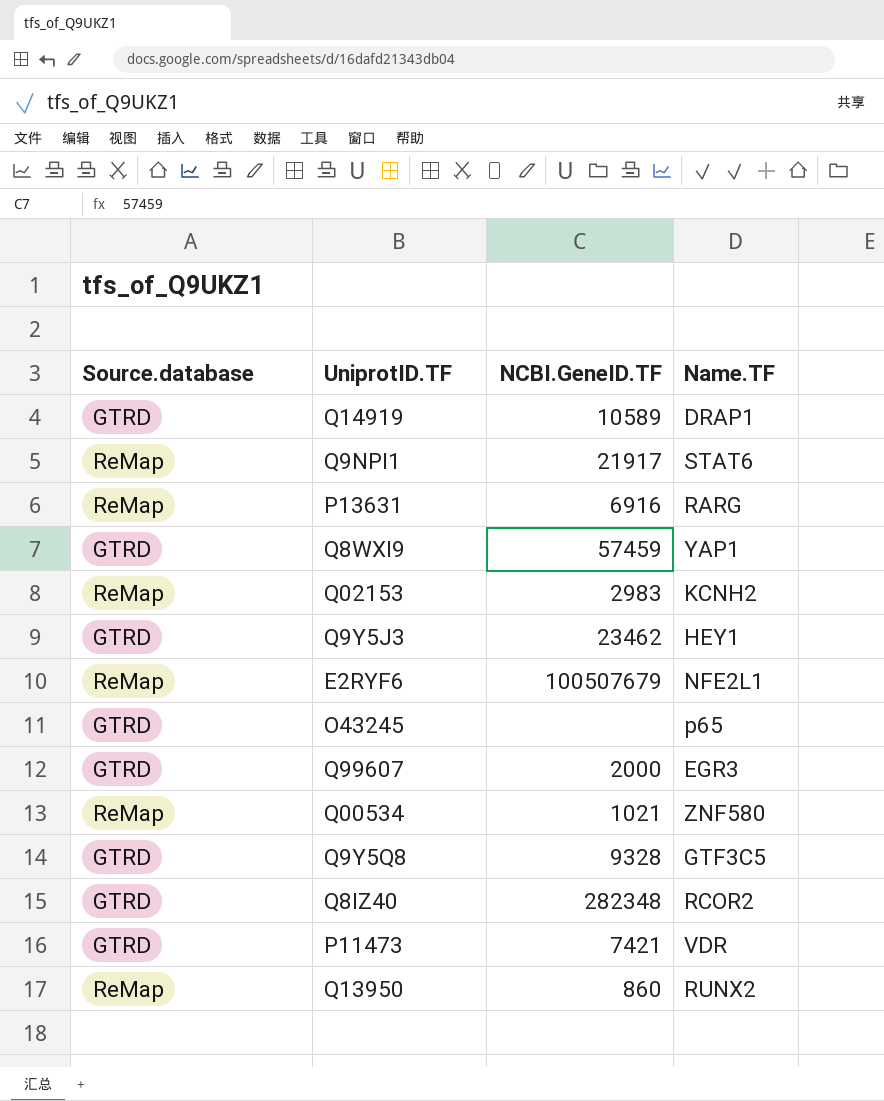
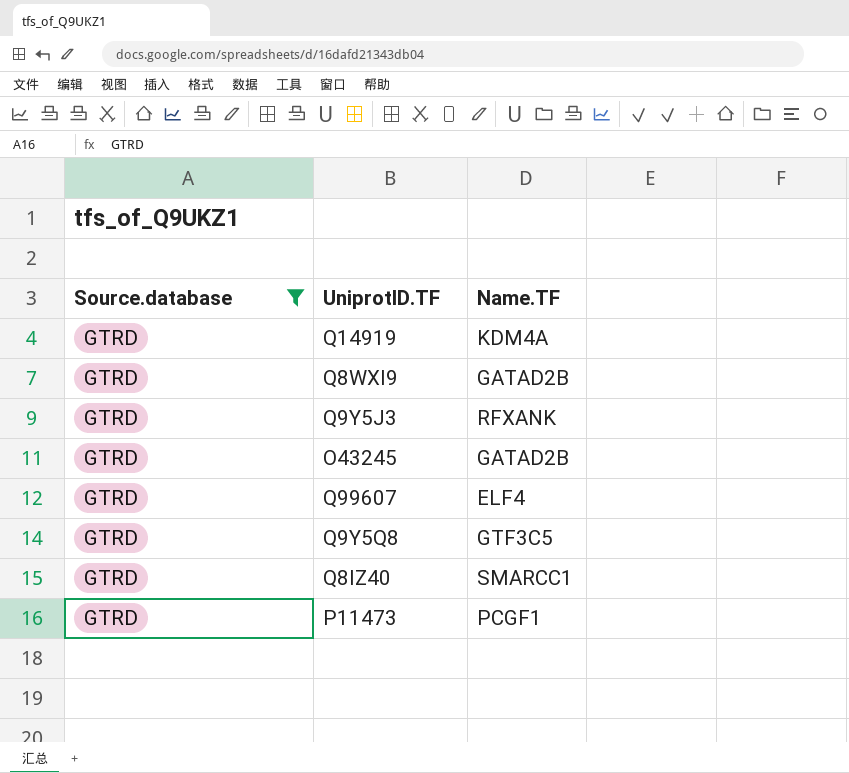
filter: none -> Source.database = GTRD
column NCBI.GeneID.TF | position: 3 -> none
Q14919 | Name.TF: DRAP1 -> KDM4A
Q8WXI9 | Name.TF: YAP1 -> GATAD2B
Q9Y5J3 | Name.TF: HEY1 -> RFXANK
O43245 | Name.TF: p65 -> GATAD2B
Q99607 | Name.TF: EGR3 -> ELF4
Q8IZ40 | Name.TF: RCOR2 -> SMARCC1
P11473 | Name.TF: VDR -> PCGF1

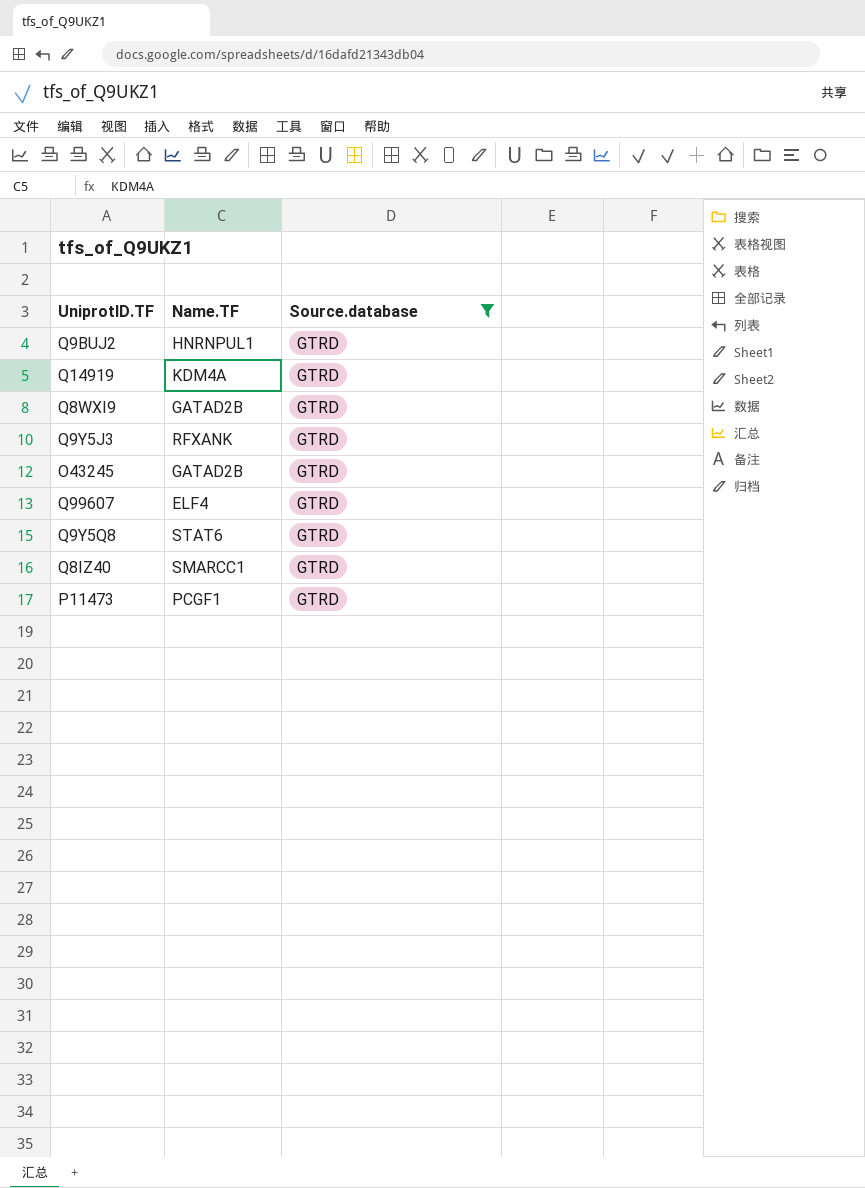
column Source.database | position: 1 -> 3
row Q9BUJ2: none -> HNRNPUL1 | GTRD
Q9Y5Q8 | Name.TF: GTF3C5 -> STAT6

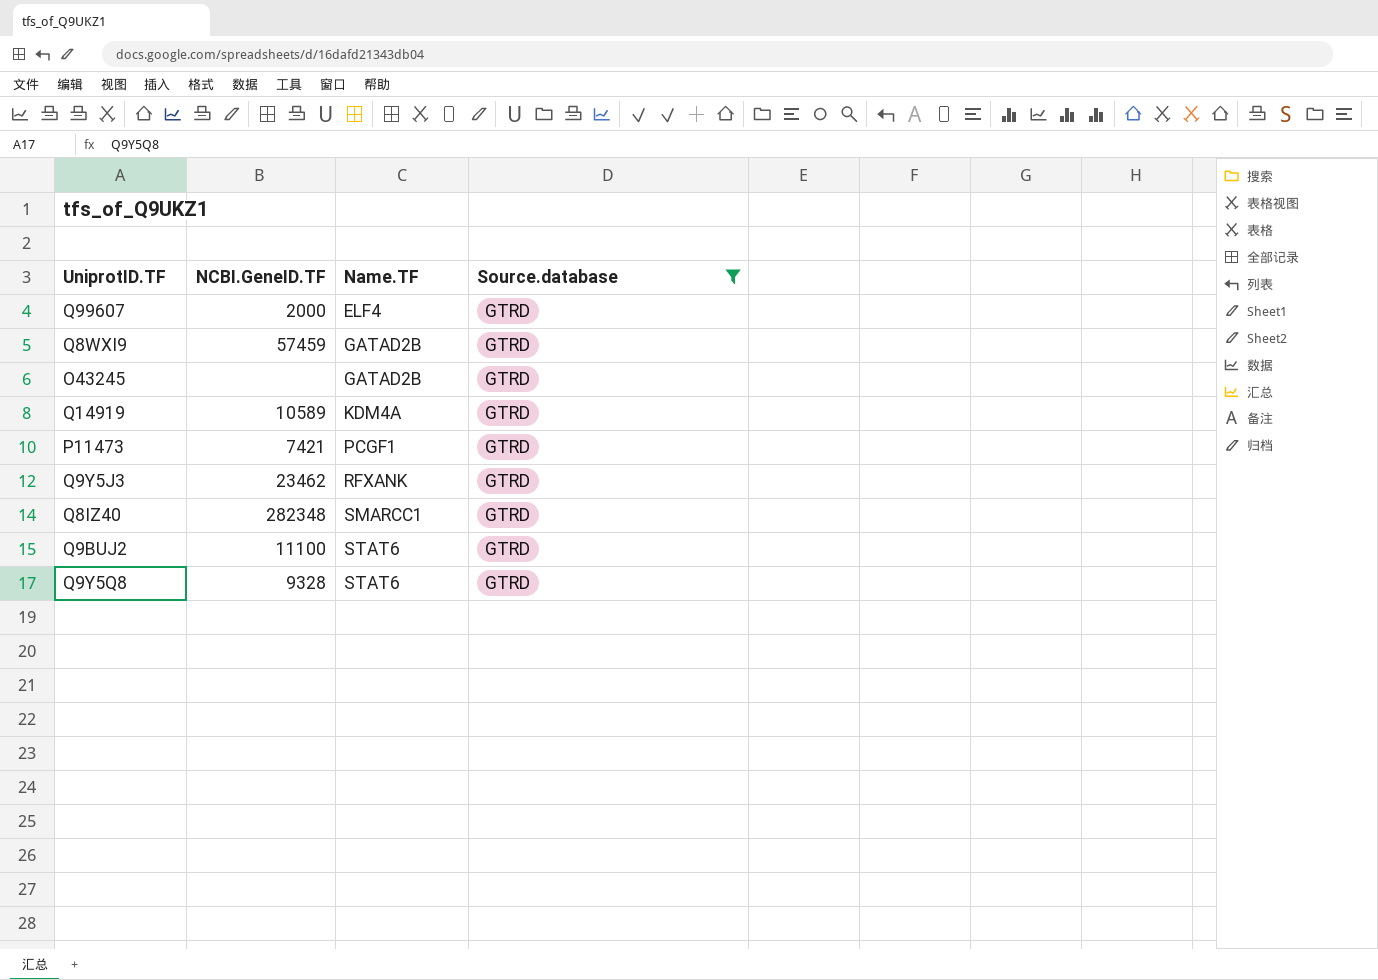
row order: none -> Name.TF ascending
column NCBI.GeneID.TF | position: none -> 2
Q9BUJ2 | Name.TF: HNRNPUL1 -> STAT6

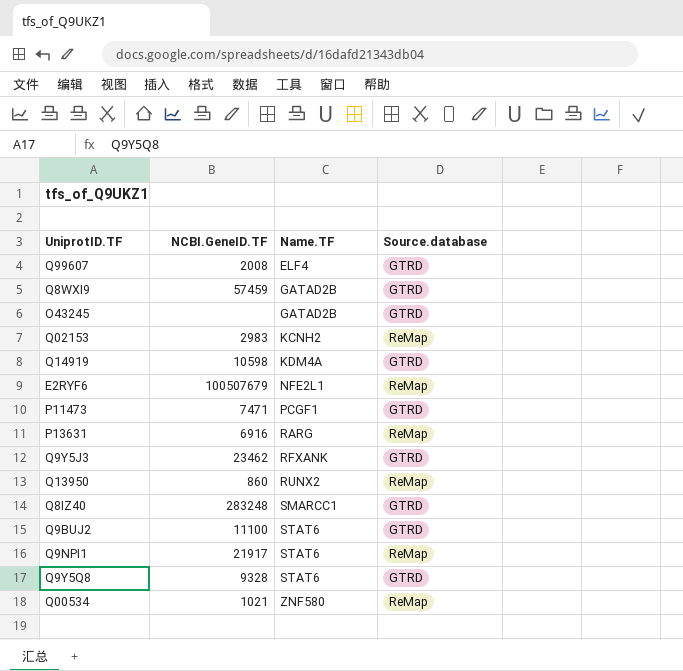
filter: Source.database = GTRD -> none
Q99607 | NCBI.GeneID.TF: 2000 -> 2008
Q14919 | NCBI.GeneID.TF: 10589 -> 10598
P11473 | NCBI.GeneID.TF: 7421 -> 7471
Q8IZ40 | NCBI.GeneID.TF: 282348 -> 283248

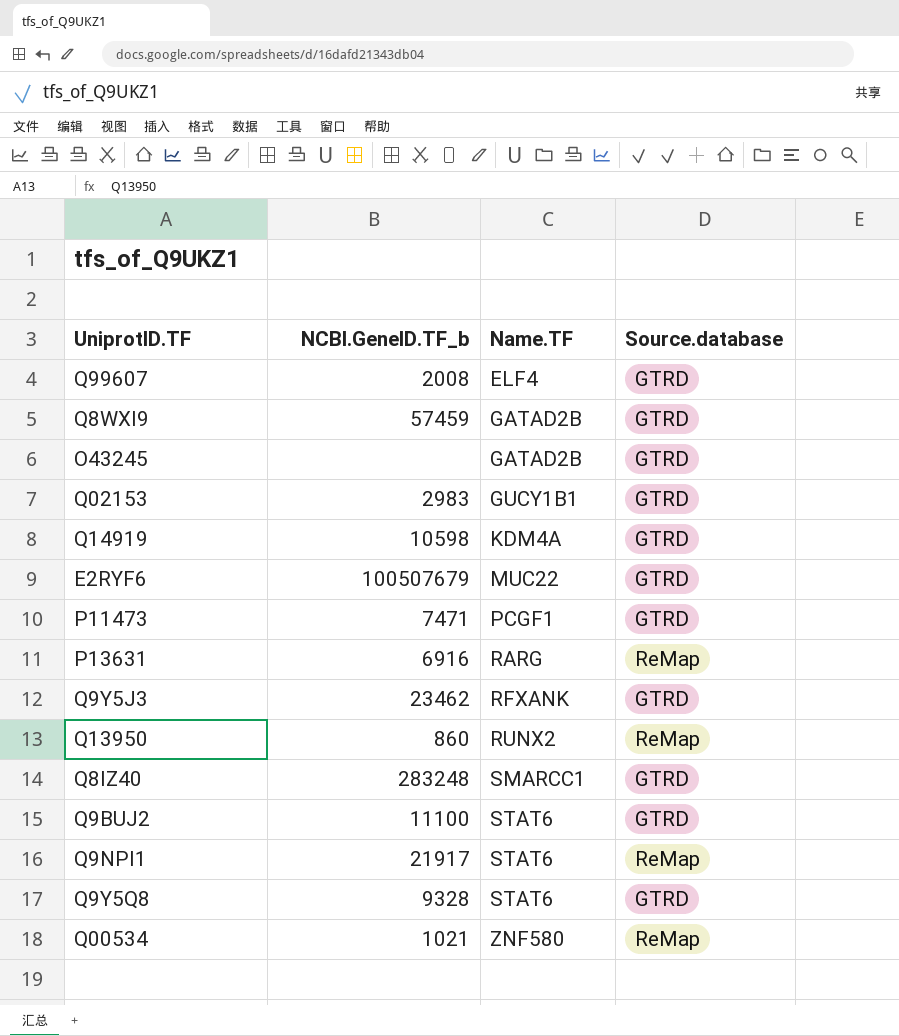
column name: NCBI.GeneID.TF -> NCBI.GeneID.TF_b
Q02153 | Name.TF: KCNH2 -> GUCY1B1
Q02153 | Source.database: ReMap -> GTRD
E2RYF6 | Name.TF: NFE2L1 -> MUC22
E2RYF6 | Source.database: ReMap -> GTRD

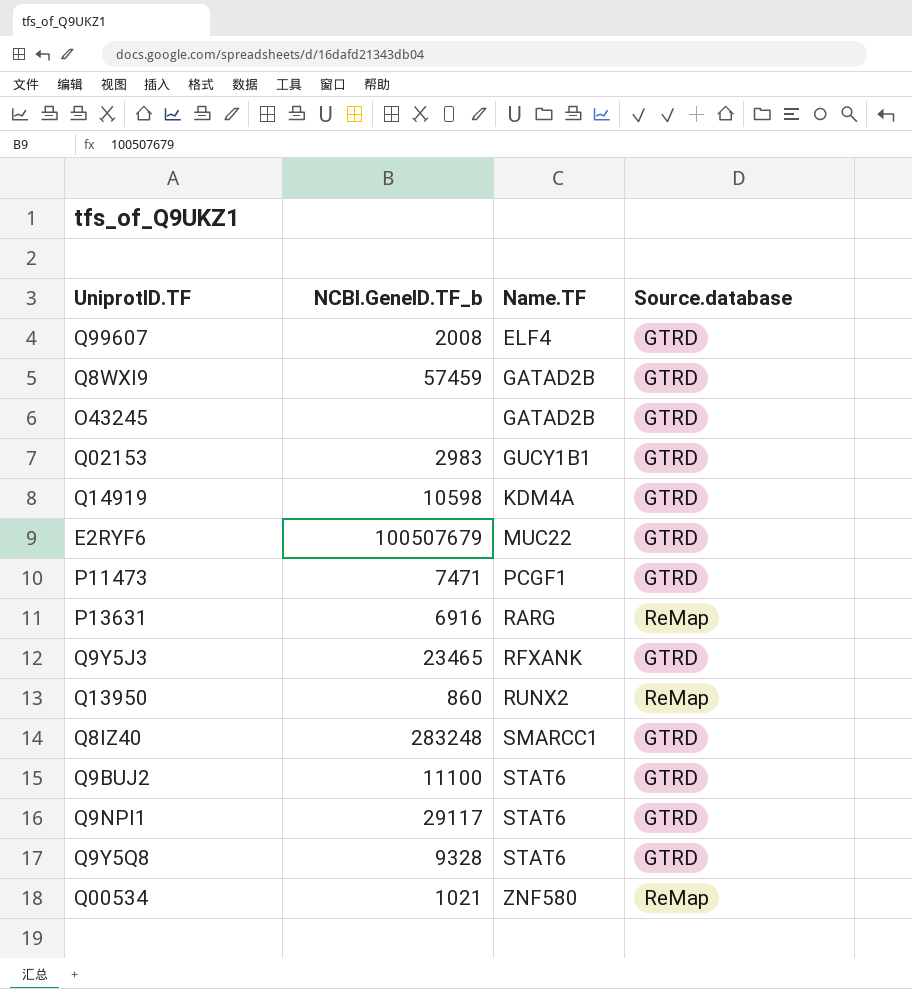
Q9Y5J3 | NCBI.GeneID.TF_b: 23462 -> 23465
Q9NPI1 | NCBI.GeneID.TF_b: 21917 -> 29117
Q9NPI1 | Source.database: ReMap -> GTRD

